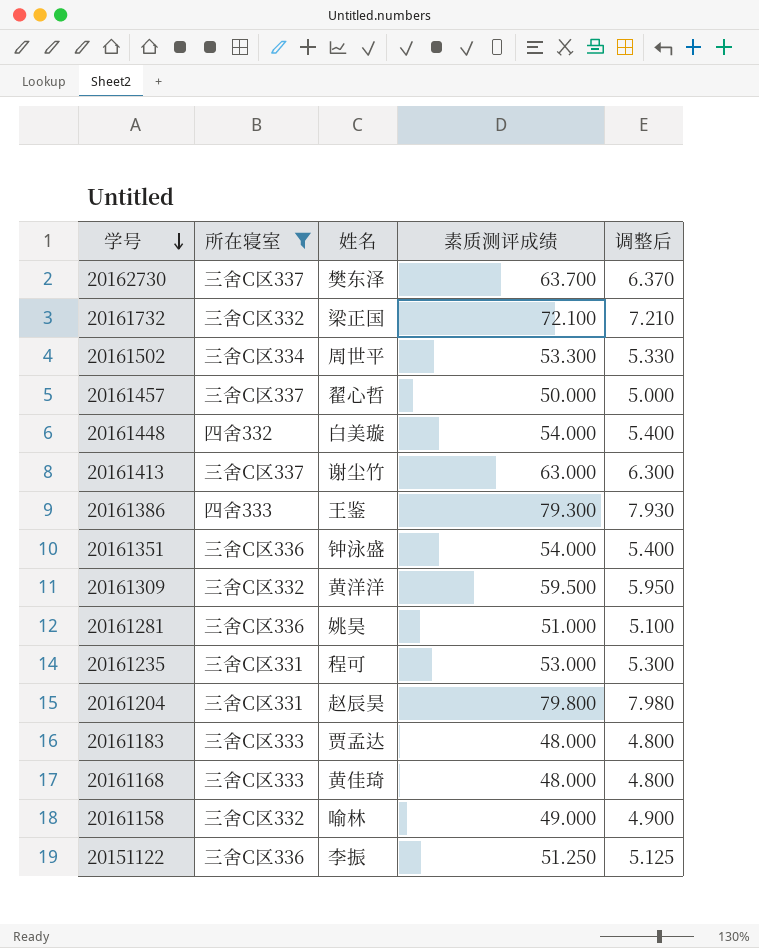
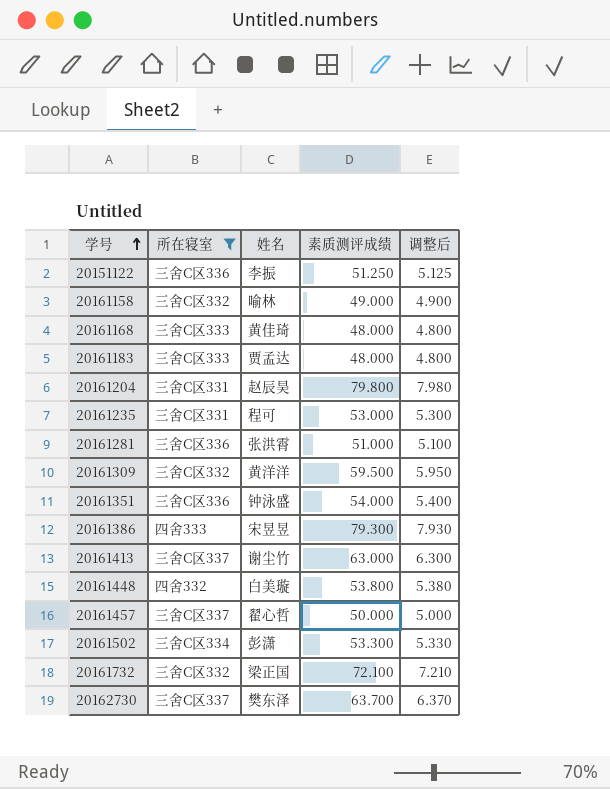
row order: 学号 descending -> 学号 ascending
20161281 | 姓名: 姚昊 -> 张洪霄
20161386 | 姓名: 王鉴 -> 宋昱昱
20161448 | 素质测评成绩: 54.000 -> 53.800
20161448 | 调整后: 5.400 -> 5.380
20161502 | 姓名: 周世平 -> 彭潇

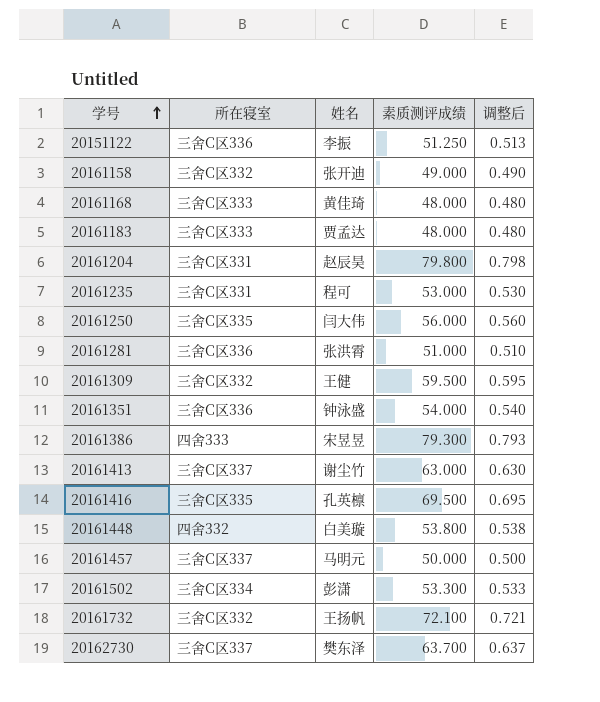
filter: 所在寝室 != 三舍C区335 -> none
column 调整后 | formula: [素质测评成绩] * 0.1 -> [素质测评成绩] * 0.01
20161158 | 姓名: 喻林 -> 张开迪
20161309 | 姓名: 黄洋洋 -> 王健
20161457 | 姓名: 翟心哲 -> 马明元
20161732 | 姓名: 梁正国 -> 王扬帆

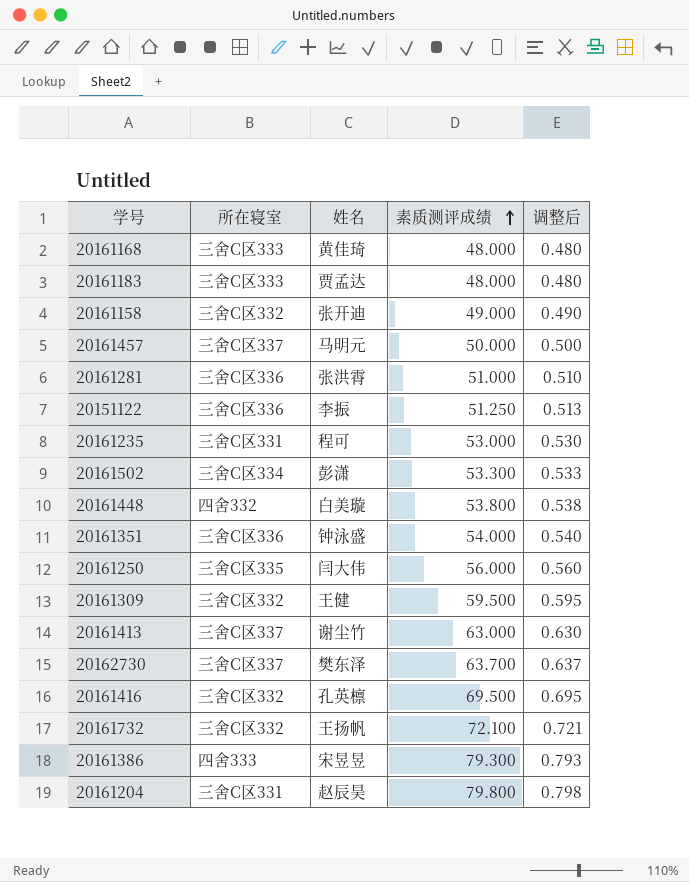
row order: 学号 ascending -> 素质测评成绩 ascending
20161416 | 所在寝室: 三舍C区335 -> 三舍C区332

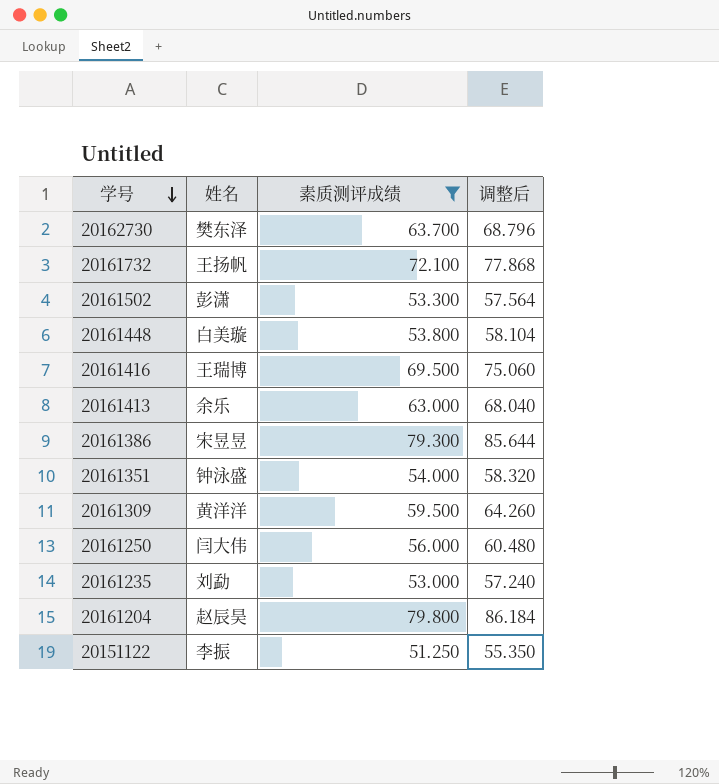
filter: none -> 素质测评成绩 >= 51.250
row order: 素质测评成绩 ascending -> 学号 descending
column 所在寝室 | position: 2 -> none
column 调整后 | formula: [素质测评成绩] * 0.01 -> [素质测评成绩] * 1.08
20161416 | 姓名: 孔英檩 -> 王瑞博
20161413 | 姓名: 谢尘竹 -> 余乐
20161309 | 姓名: 王健 -> 黄洋洋
20161235 | 姓名: 程可 -> 刘勐

